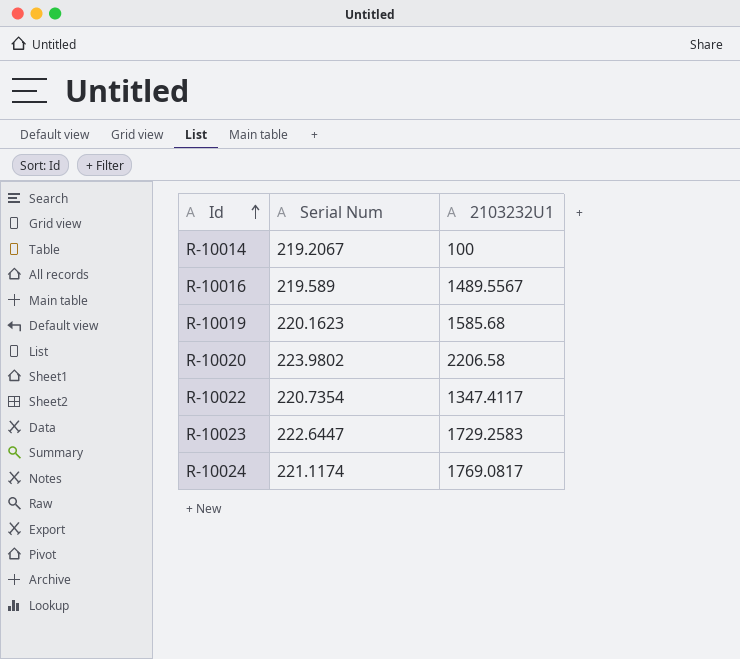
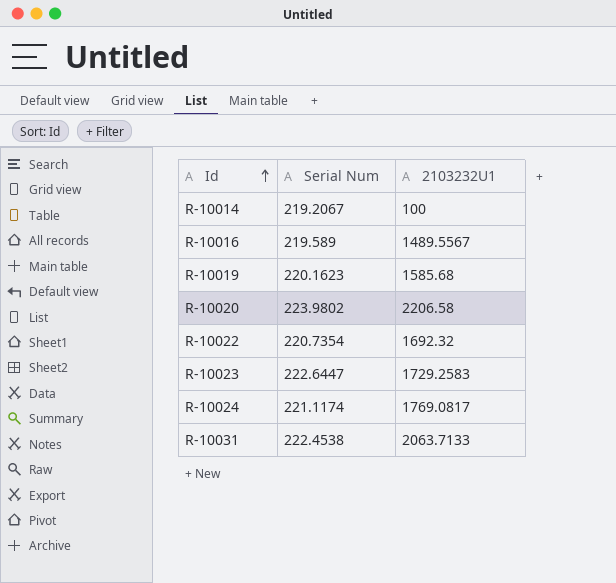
R-10022 | 2103232U1: 1347.4117 -> 1692.32
row R-10031: none -> 222.4538 | 2063.7133

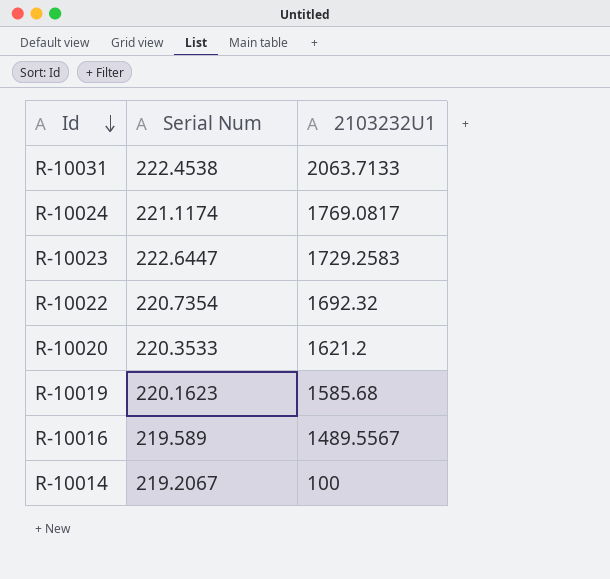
row order: Id ascending -> Id descending
R-10020 | Serial Num: 223.9802 -> 220.3533
R-10020 | 2103232U1: 2206.58 -> 1621.2

